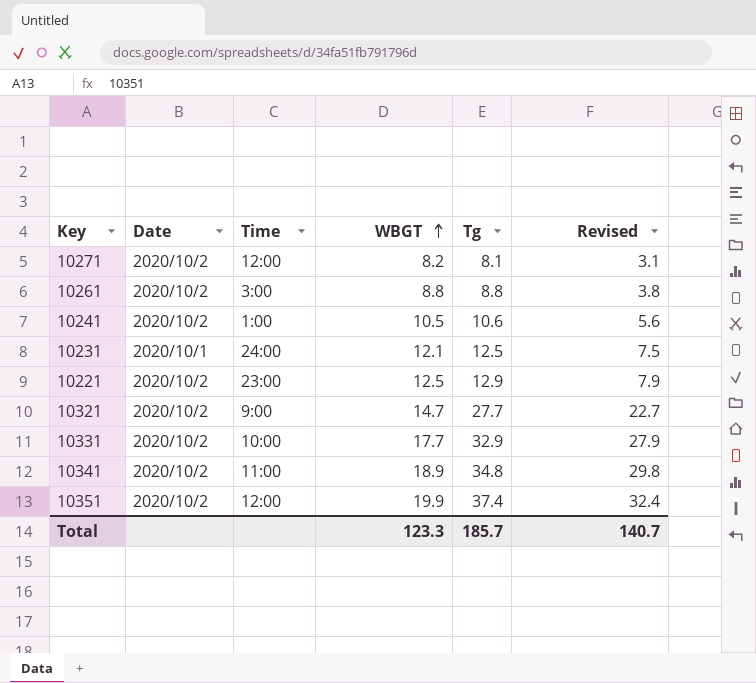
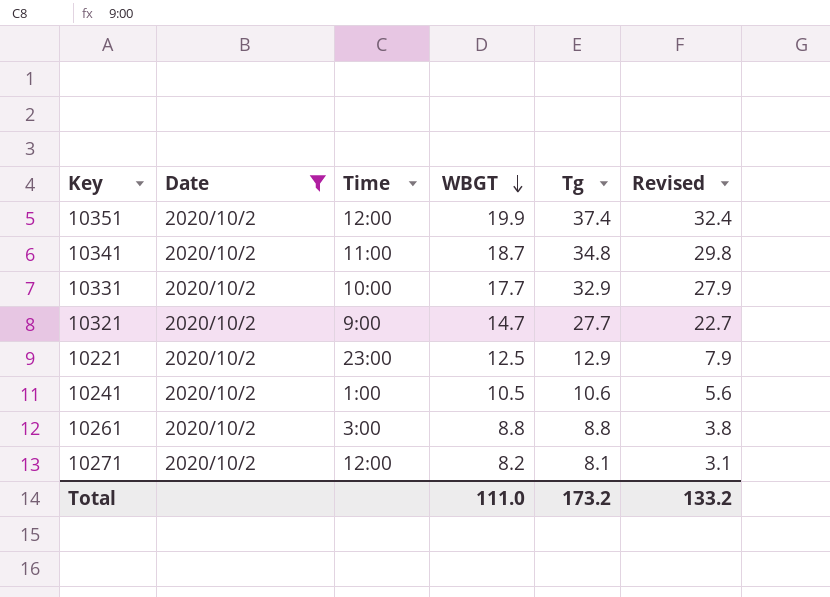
filter: none -> Date = 2020/10/2
row order: WBGT ascending -> WBGT descending
10341 | WBGT: 18.9 -> 18.7
Total | WBGT: 123.3 -> 111.0
Total | Tg: 185.7 -> 173.2
Total | Revised: 140.7 -> 133.2

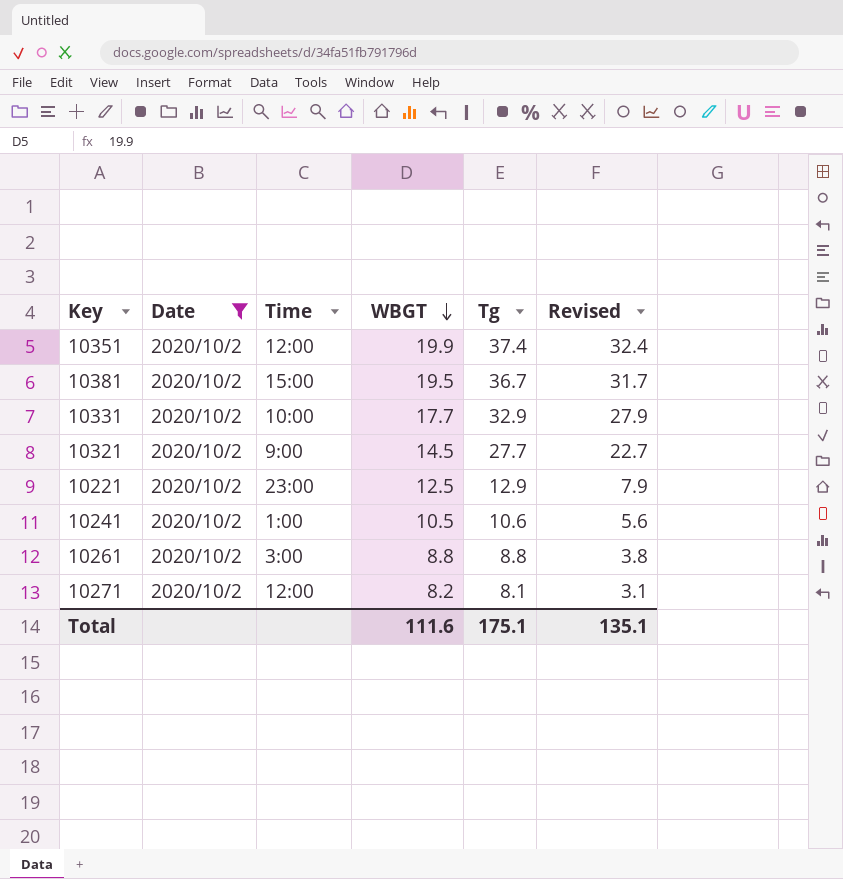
row 10341: 2020/10/2 | 11:00 | 18.7 | 34.8 | 29.8 -> none
row 10381: none -> 2020/10/2 | 15:00 | 19.5 | 36.7 | 31.7
10321 | WBGT: 14.7 -> 14.5
Total | WBGT: 111.0 -> 111.6
Total | Tg: 173.2 -> 175.1
Total | Revised: 133.2 -> 135.1

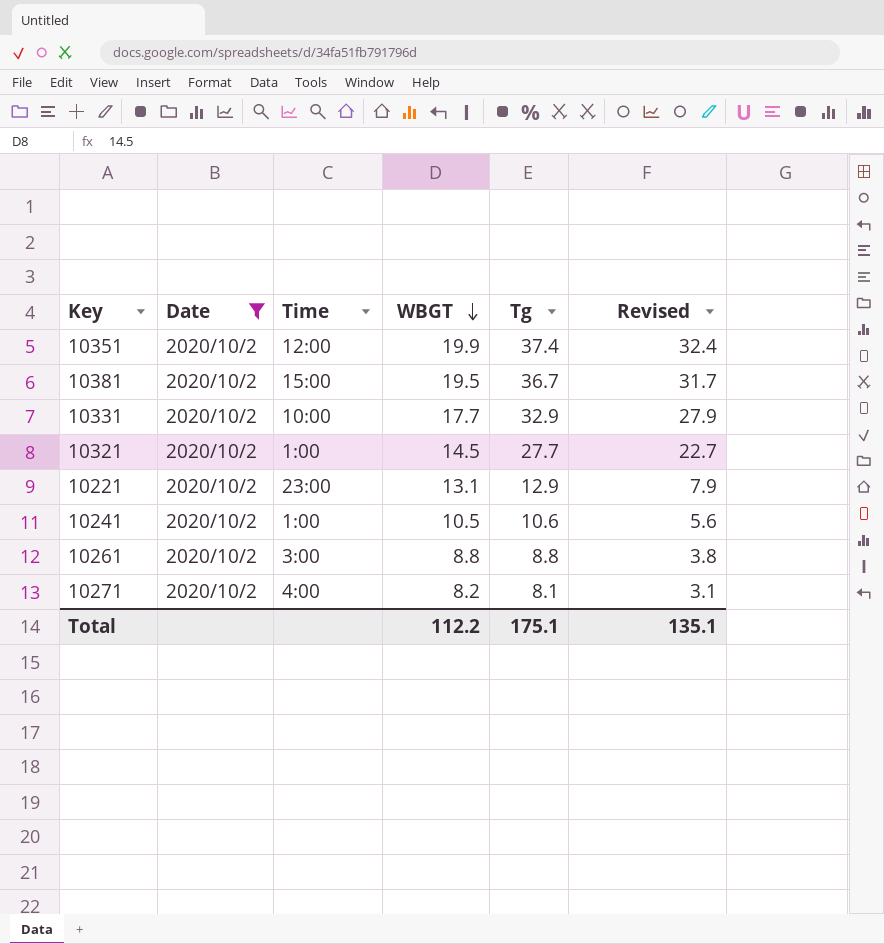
10321 | Time: 9:00 -> 1:00
10221 | WBGT: 12.5 -> 13.1
10271 | Time: 12:00 -> 4:00
Total | WBGT: 111.6 -> 112.2

